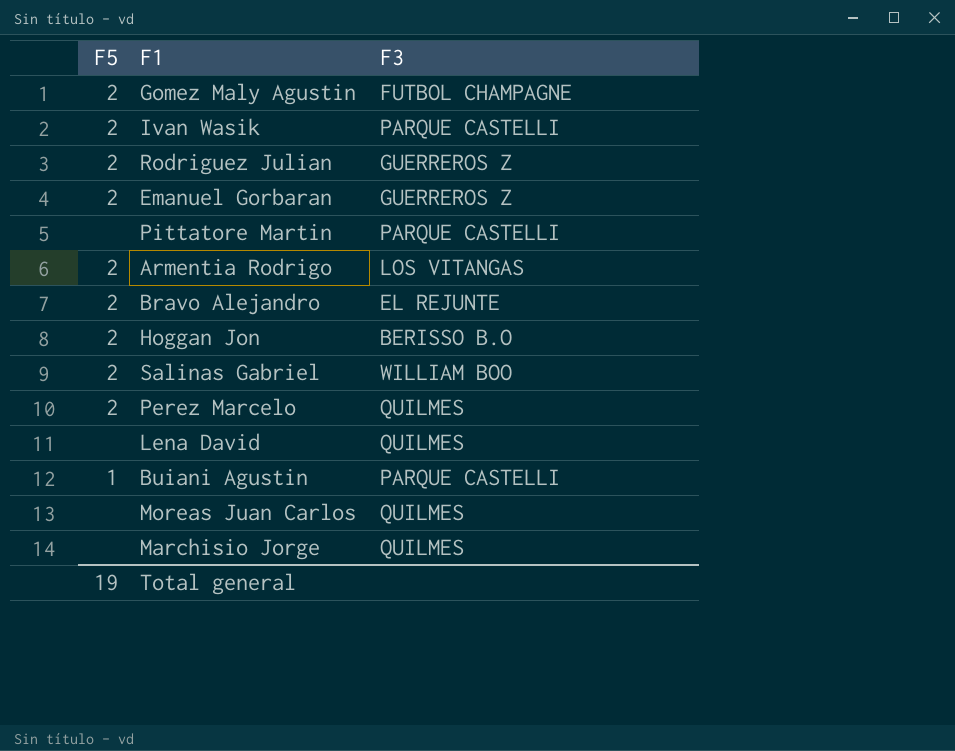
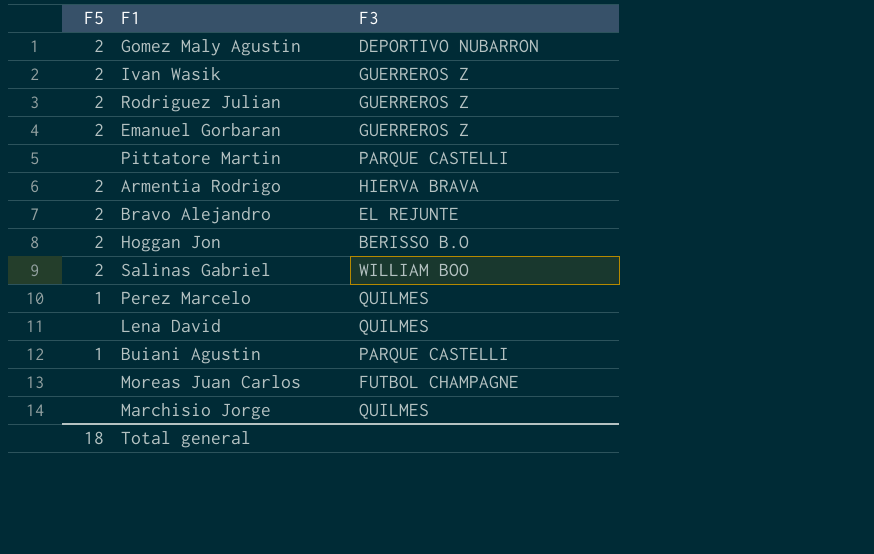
Gomez Maly Agustin | F3: FUTBOL CHAMPAGNE -> DEPORTIVO NUBARRON
Ivan Wasik | F3: PARQUE CASTELLI -> GUERREROS Z
Armentia Rodrigo | F3: LOS VITANGAS -> HIERVA BRAVA
Perez Marcelo | F5: 2 -> 1
Moreas Juan Carlos | F3: QUILMES -> FUTBOL CHAMPAGNE
Total general | F5: 19 -> 18

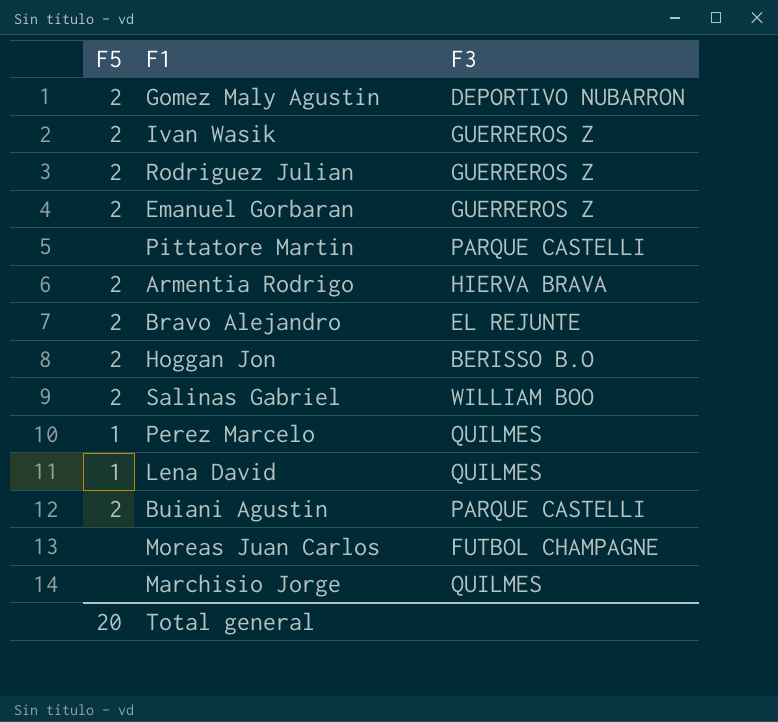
Lena David | F5: none -> 1
Buiani Agustin | F5: 1 -> 2
Total general | F5: 18 -> 20

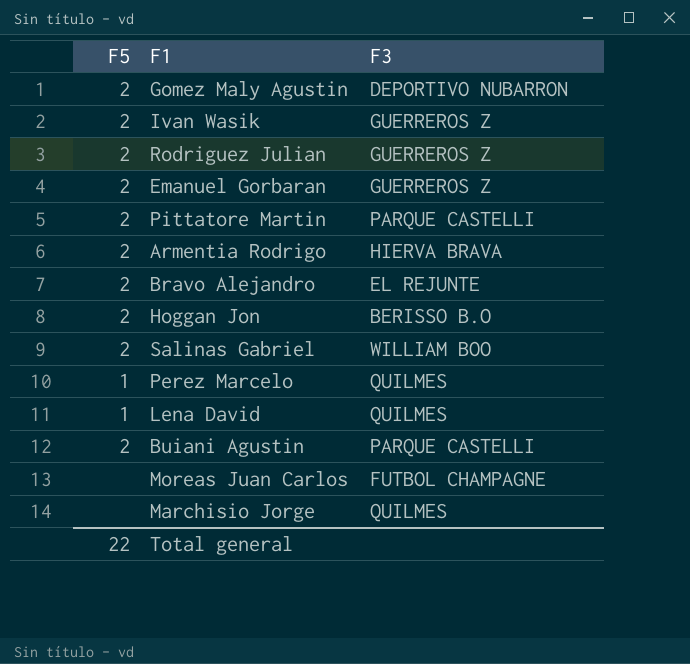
Pittatore Martin | F5: none -> 2
Total general | F5: 20 -> 22

